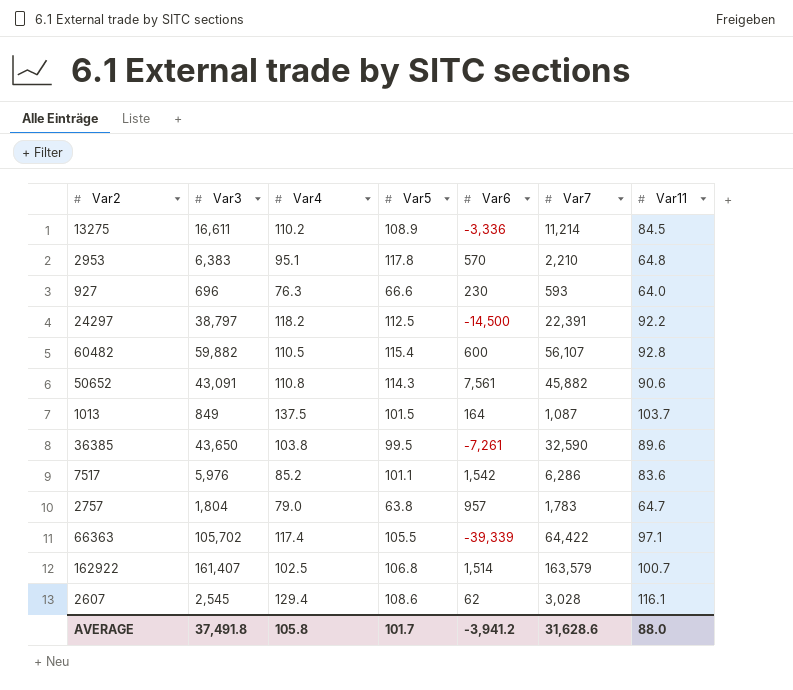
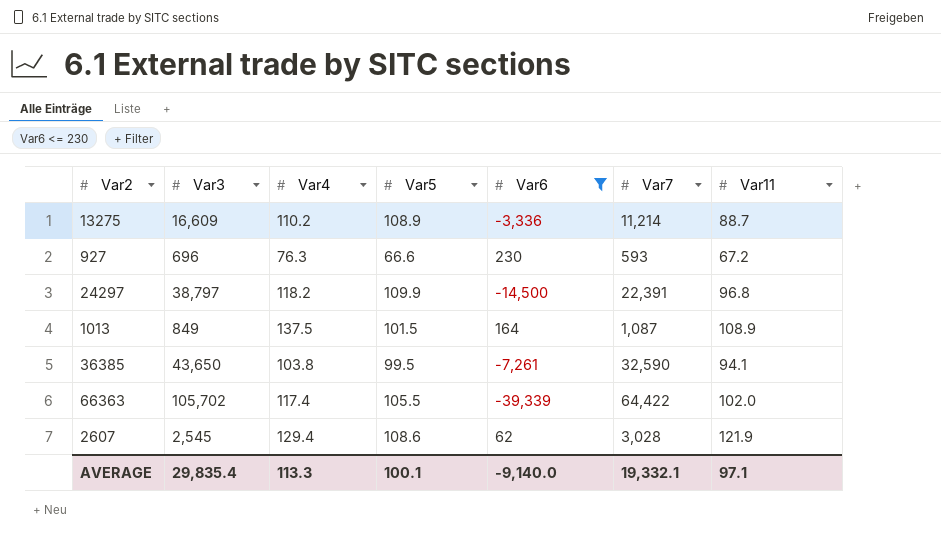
filter: none -> Var6 <= 230
13275 | Var3: 16,611 -> 16,609
13275 | Var11: 84.5 -> 88.7
927 | Var11: 64.0 -> 67.2
24297 | Var5: 112.5 -> 109.9
24297 | Var11: 92.2 -> 96.8
1013 | Var11: 103.7 -> 108.9
36385 | Var11: 89.6 -> 94.1
66363 | Var11: 97.1 -> 102.0
2607 | Var11: 116.1 -> 121.9
AVERAGE | Var3: 37,491.8 -> 29,835.4
AVERAGE | Var4: 105.8 -> 113.3
AVERAGE | Var5: 101.7 -> 100.1
AVERAGE | Var6: -3,941.2 -> -9,140.0
AVERAGE | Var7: 31,628.6 -> 19,332.1
AVERAGE | Var11: 88.0 -> 97.1

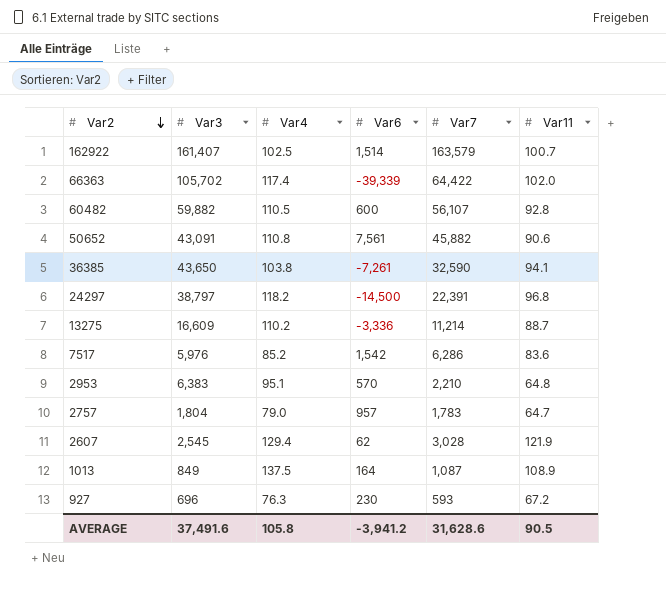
filter: Var6 <= 230 -> none
row order: none -> Var2 descending
column Var5 | position: 4 -> none
AVERAGE | Var3: 29,835.4 -> 37,491.6
AVERAGE | Var4: 113.3 -> 105.8
AVERAGE | Var6: -9,140.0 -> -3,941.2
AVERAGE | Var7: 19,332.1 -> 31,628.6
AVERAGE | Var11: 97.1 -> 90.5

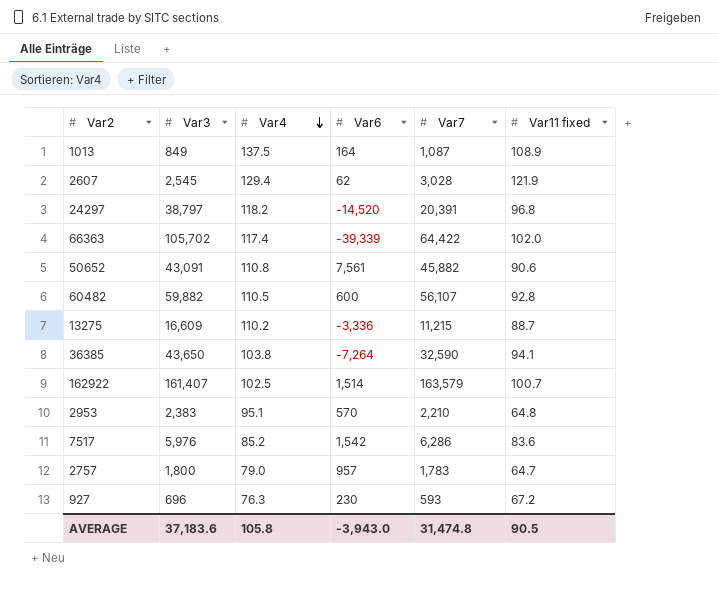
row order: Var2 descending -> Var4 descending
column name: Var11 -> Var11 fixed
24297 | Var6: -14,500 -> -14,520
24297 | Var7: 22,391 -> 20,391
13275 | Var7: 11,214 -> 11,215
36385 | Var6: -7,261 -> -7,264
2953 | Var3: 6,383 -> 2,383
2757 | Var3: 1,804 -> 1,800
AVERAGE | Var3: 37,491.6 -> 37,183.6
AVERAGE | Var6: -3,941.2 -> -3,943.0
AVERAGE | Var7: 31,628.6 -> 31,474.8

